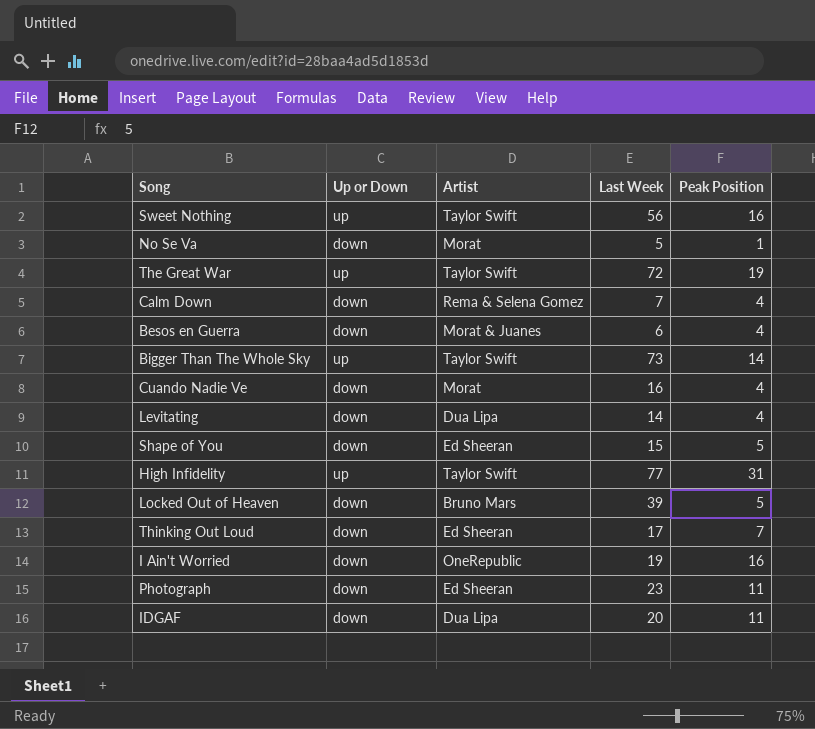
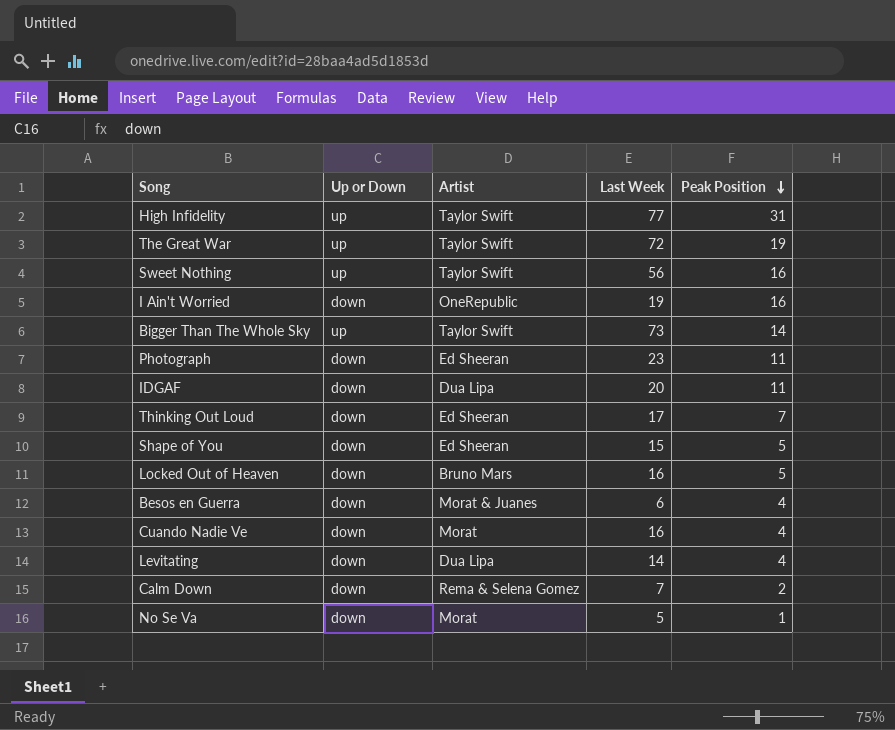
row order: none -> Peak Position descending
Locked Out of Heaven | Last Week: 39 -> 16
Calm Down | Peak Position: 4 -> 2

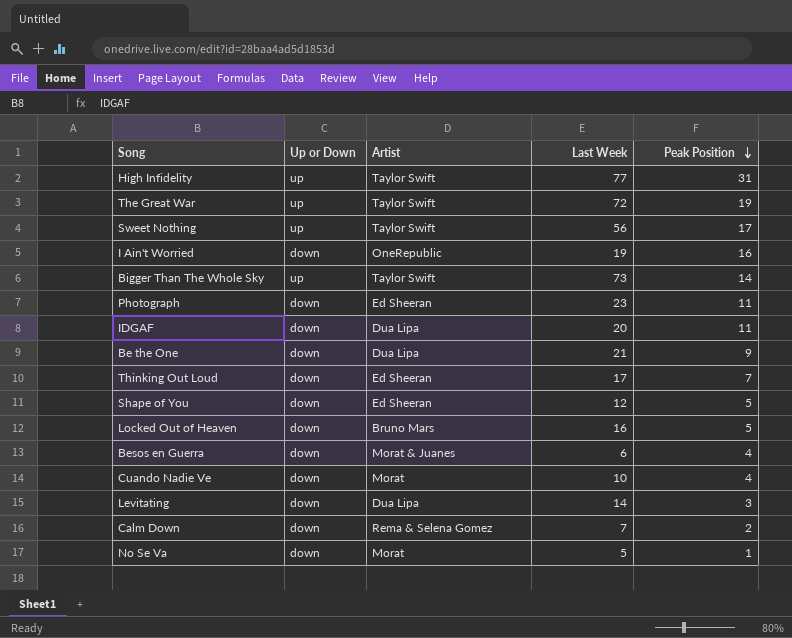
Sweet Nothing | Peak Position: 16 -> 17
row Be the One: none -> down | Dua Lipa | 21 | 9
Shape of You | Last Week: 15 -> 12
Cuando Nadie Ve | Last Week: 16 -> 10
Levitating | Peak Position: 4 -> 3

